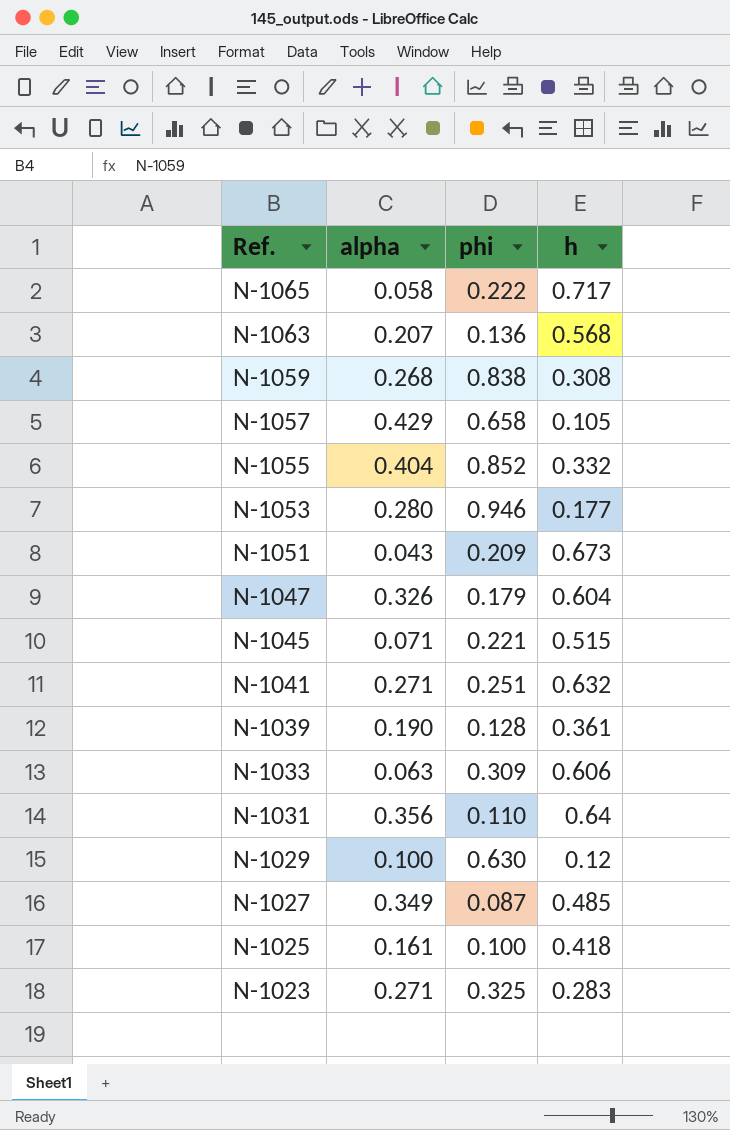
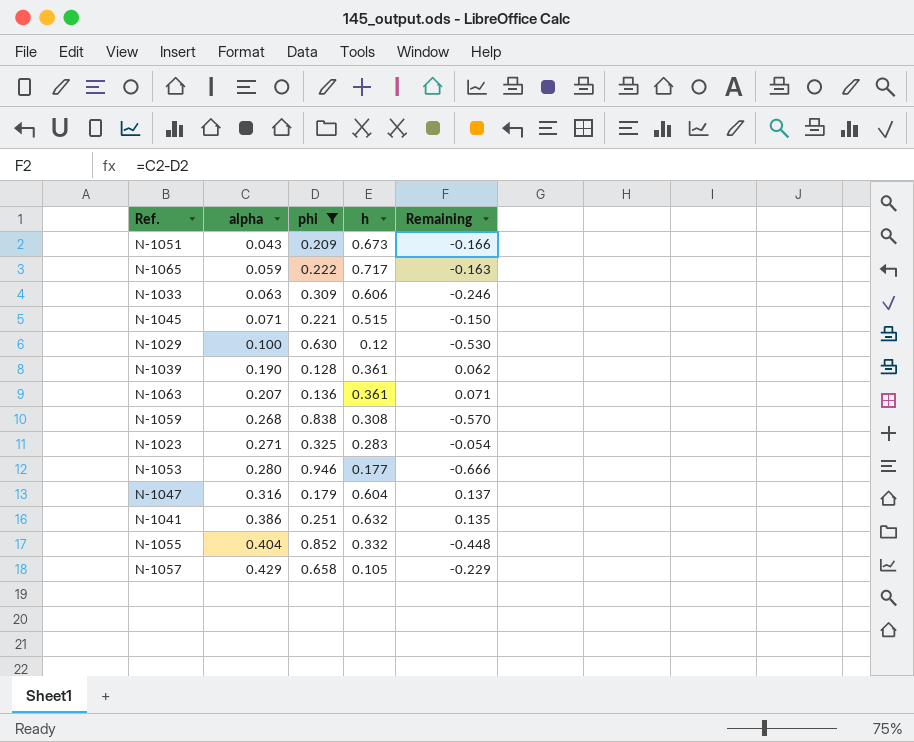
filter: none -> phi >= 0.128
row order: Ref. descending -> alpha ascending
column Remaining | formula: none -> [alpha] - [phi]
N-1065 | alpha: 0.058 -> 0.059
N-1063 | h: 0.568 -> 0.361
N-1047 | alpha: 0.326 -> 0.316
N-1041 | alpha: 0.271 -> 0.386

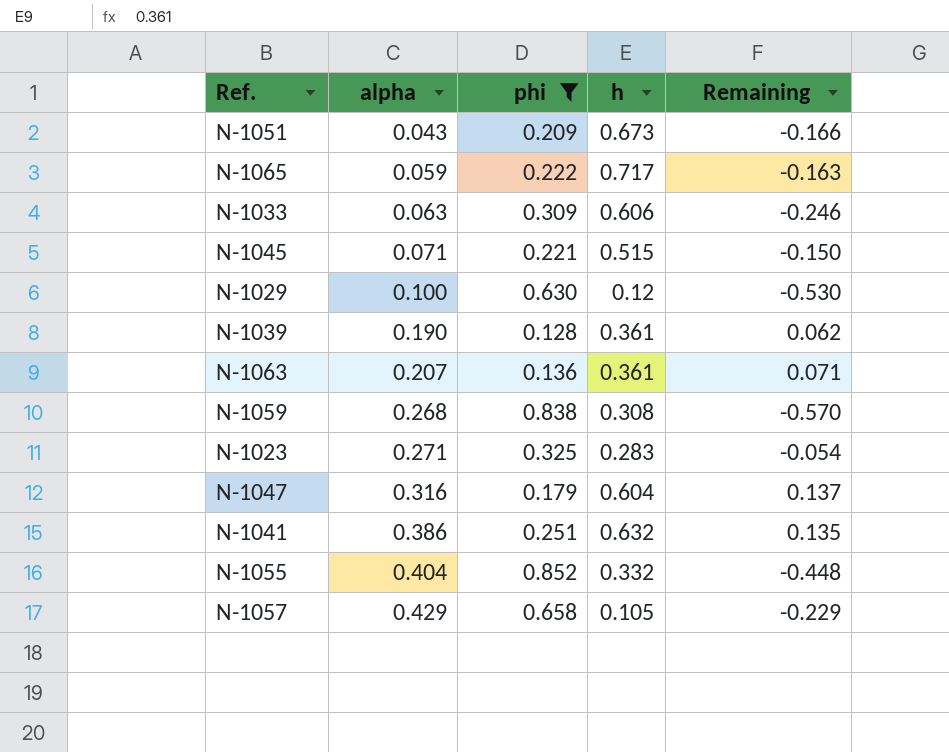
row N-1053: 0.280 | 0.946 | 0.177 | -0.666 -> none

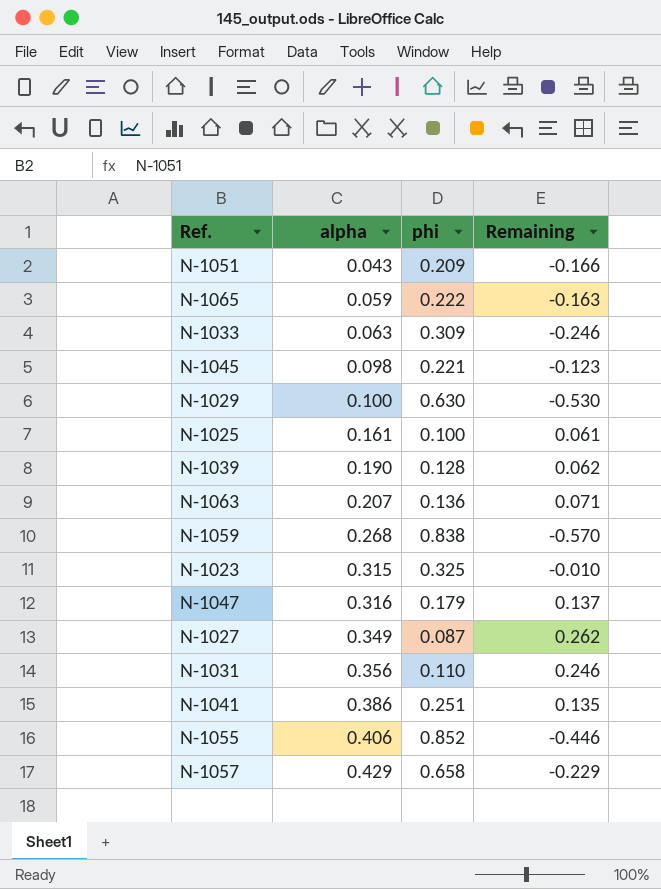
filter: phi >= 0.128 -> none
column h | position: 4 -> none
N-1045 | alpha: 0.071 -> 0.098
N-1045 | Remaining: -0.150 -> -0.123
N-1023 | alpha: 0.271 -> 0.315
N-1023 | Remaining: -0.054 -> -0.010
N-1055 | alpha: 0.404 -> 0.406
N-1055 | Remaining: -0.448 -> -0.446

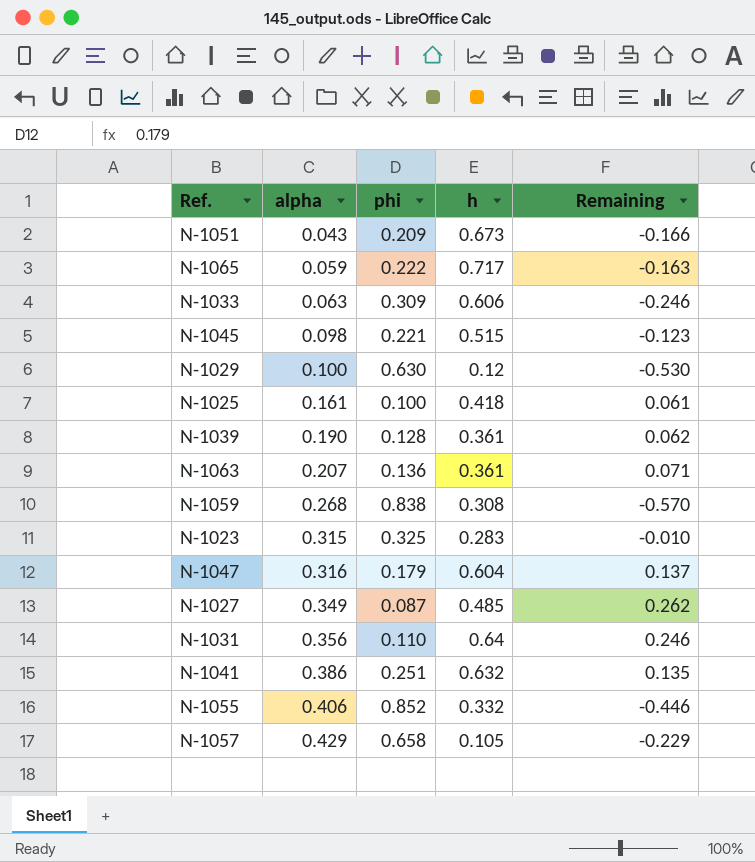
column h | position: none -> 4

